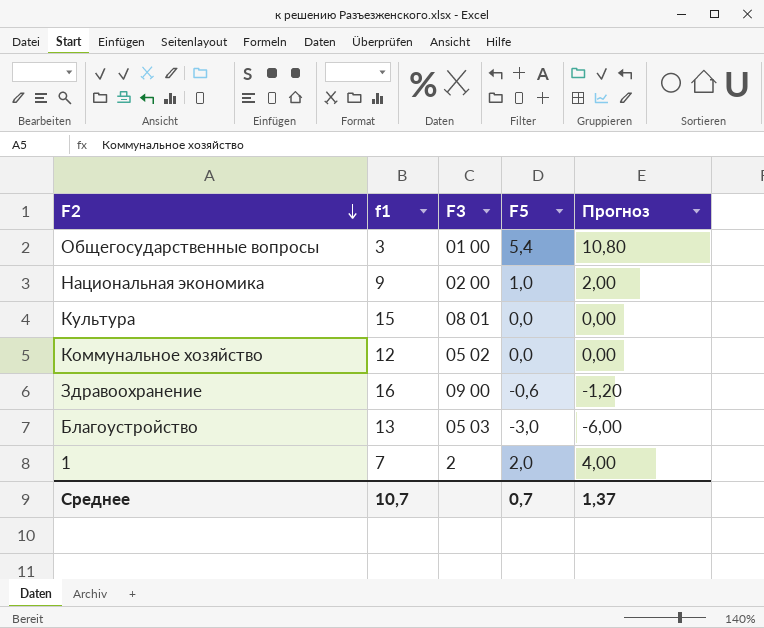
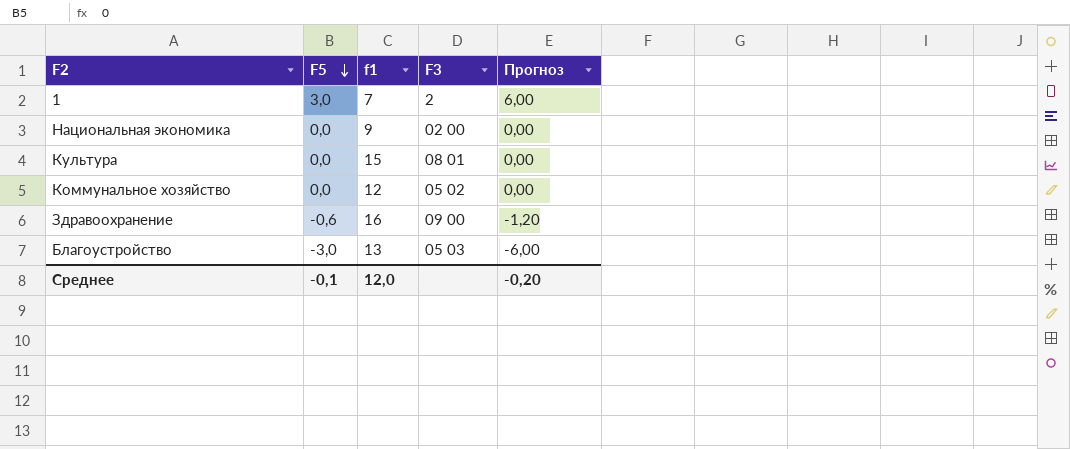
row order: F2 descending -> F5 descending
column F5 | position: 4 -> 2
row Общегосударственные вопросы: 3 | 01 00 | 5,4 | 10,80 -> none
1 | F5: 2,0 -> 3,0
1 | Прогноз: 4,00 -> 6,00
Национальная экономика | F5: 1,0 -> 0,0
Национальная экономика | Прогноз: 2,00 -> 0,00
Среднее | F5: 0,7 -> -0,1
Среднее | f1: 10,7 -> 12,0
Среднее | Прогноз: 1,37 -> -0,20

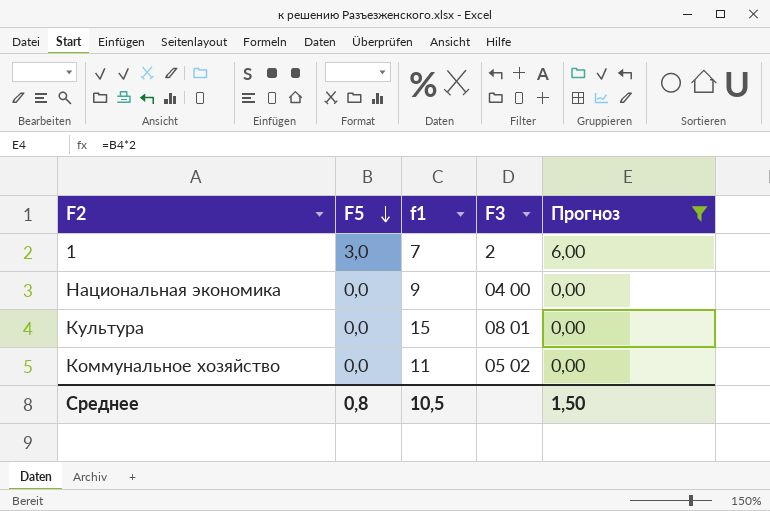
filter: none -> Прогноз >= 0,00
Национальная экономика | F3: 02 00 -> 04 00
Коммунальное хозяйство | f1: 12 -> 11
Среднее | F5: -0,1 -> 0,8
Среднее | f1: 12,0 -> 10,5
Среднее | Прогноз: -0,20 -> 1,50

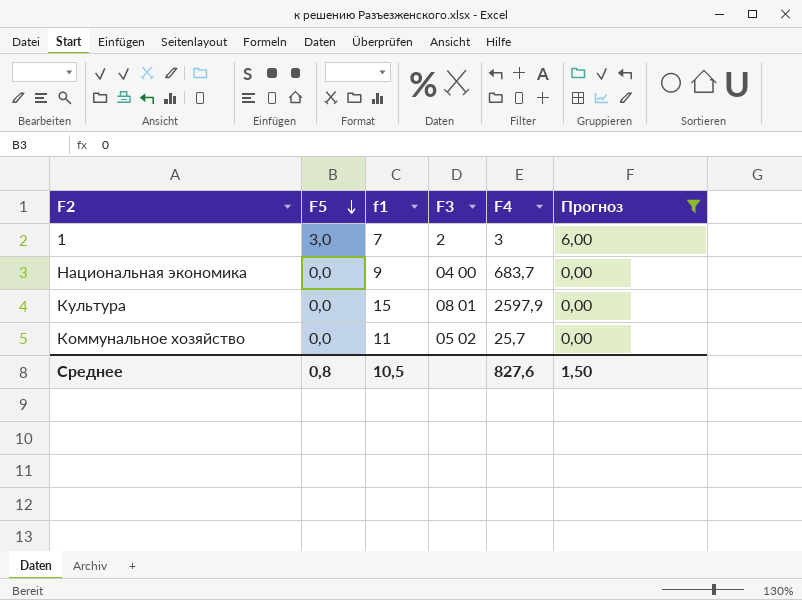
column F4 | position: none -> 5

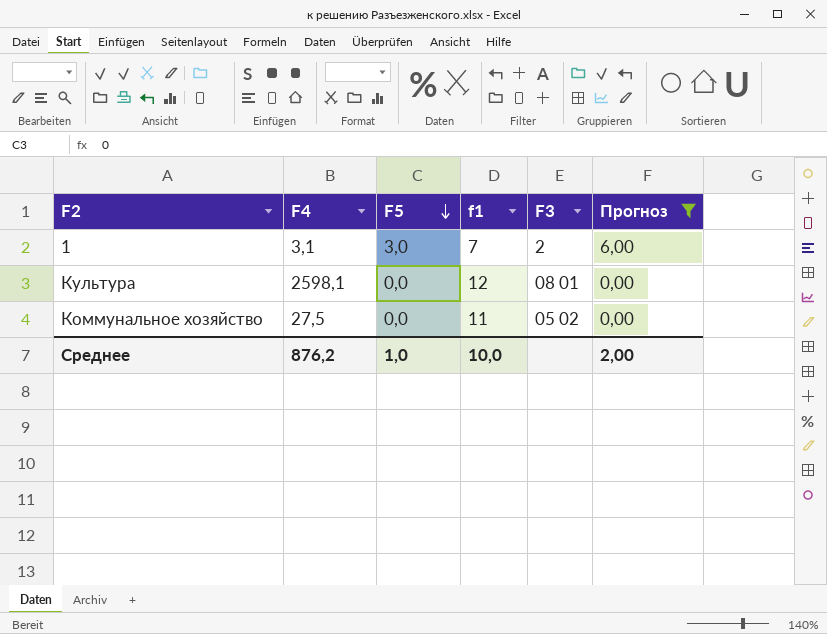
column F4 | position: 5 -> 2
row Национальная экономика: 0,0 | 9 | 04 00 | 683,7 | 0,00 -> none
1 | F4: 3 -> 3,1
Культура | F4: 2597,9 -> 2598,1
Культура | f1: 15 -> 12
Коммунальное хозяйство | F4: 25,7 -> 27,5
Среднее | F4: 827,6 -> 876,2
Среднее | F5: 0,8 -> 1,0
Среднее | f1: 10,5 -> 10,0
Среднее | Прогноз: 1,50 -> 2,00

